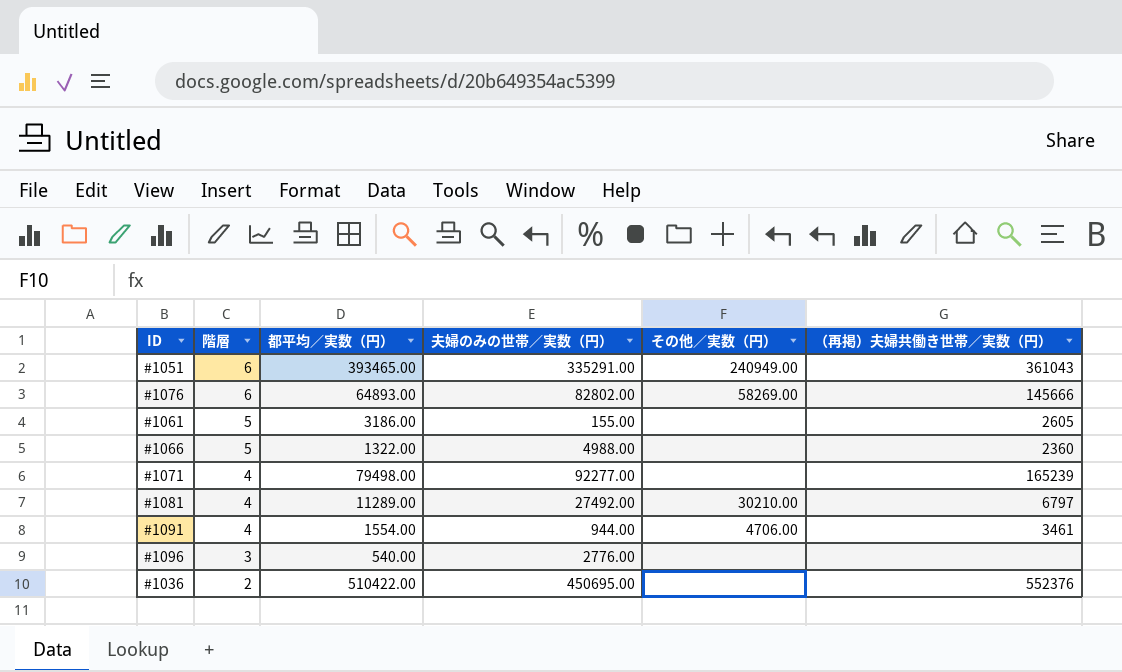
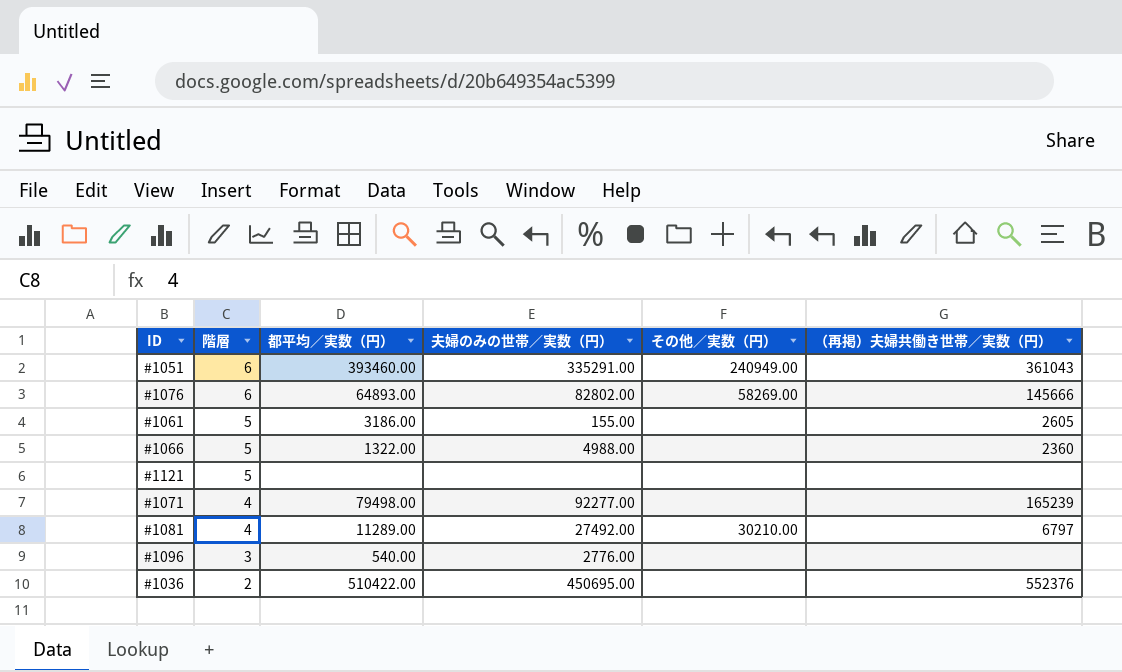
row #1091: 4 | 1554.00 | 944.00 | 4706.00 | 3461 -> none
#1051 | 都平均／実数（円）: 393465.00 -> 393460.00
row #1121: none -> 5 | none | none | none | none

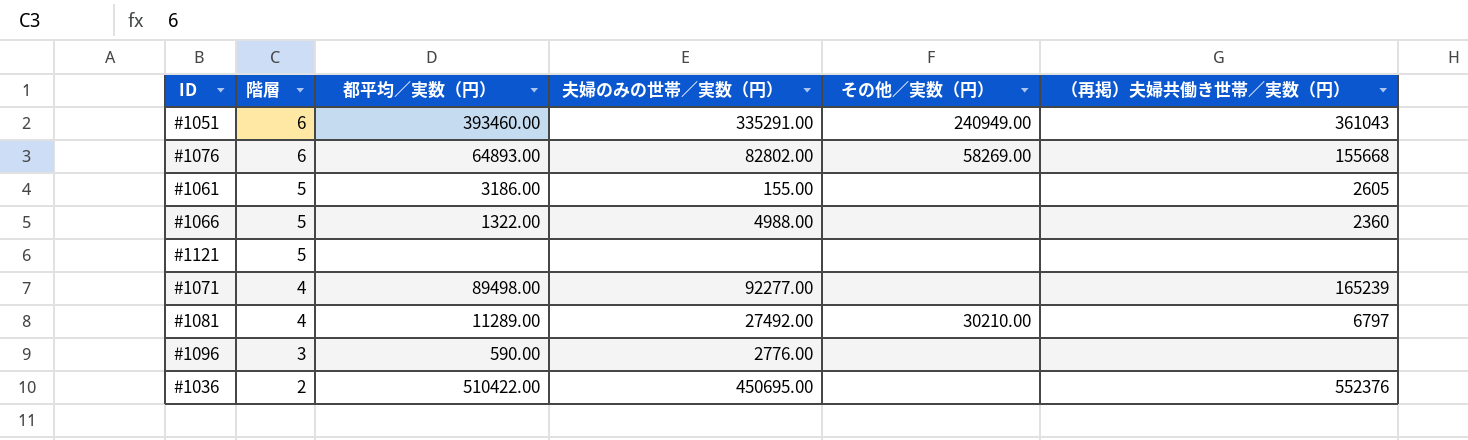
#1076 | （再掲）夫婦共働き世帯／実数（円）: 145666 -> 155668
#1071 | 都平均／実数（円）: 79498.00 -> 89498.00
#1096 | 都平均／実数（円）: 540.00 -> 590.00

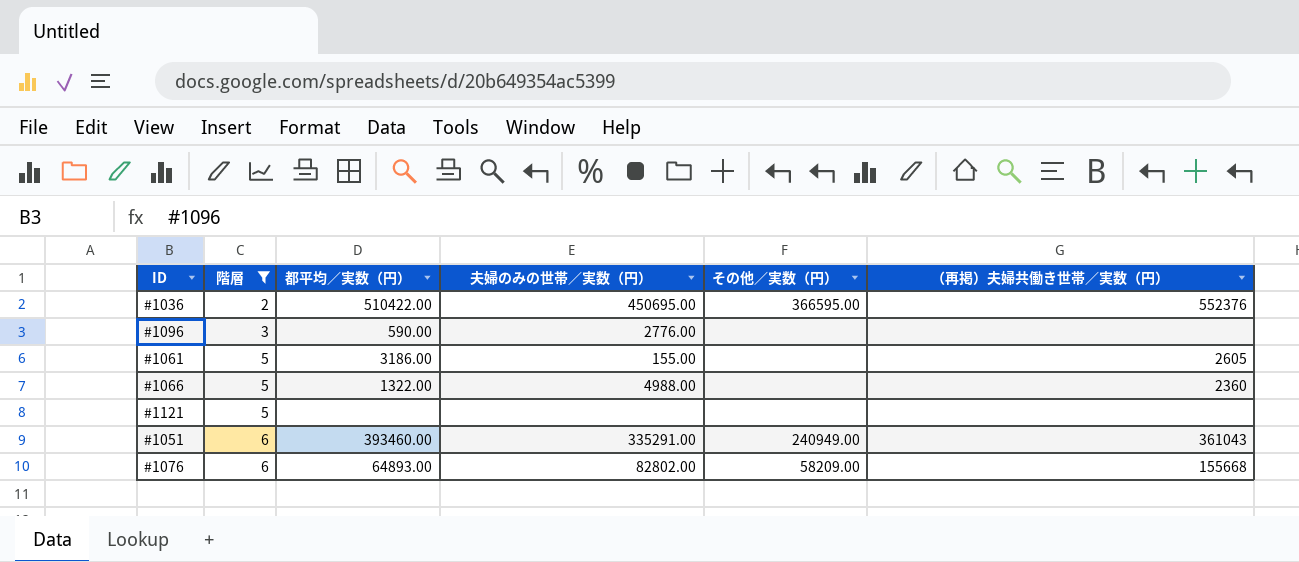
filter: none -> 階層 != 4
row order: 階層 descending -> 階層 ascending
#1036 | その他／実数（円）: none -> 366595.00
#1076 | その他／実数（円）: 58269.00 -> 58209.00

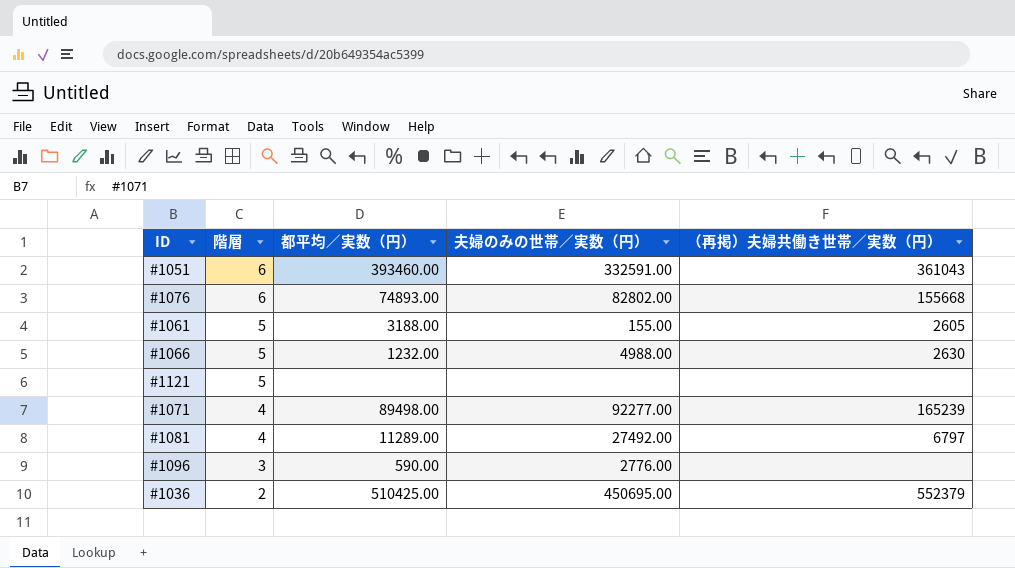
filter: 階層 != 4 -> none
row order: 階層 ascending -> 階層 descending
column その他／実数（円） | position: 5 -> none
#1051 | 夫婦のみの世帯／実数（円）: 335291.00 -> 332591.00
#1076 | 都平均／実数（円）: 64893.00 -> 74893.00
#1061 | 都平均／実数（円）: 3186.00 -> 3188.00
#1066 | 都平均／実数（円）: 1322.00 -> 1232.00
#1066 | （再掲）夫婦共働き世帯／実数（円）: 2360 -> 2630
#1036 | 都平均／実数（円）: 510422.00 -> 510425.00
#1036 | （再掲）夫婦共働き世帯／実数（円）: 552376 -> 552379

